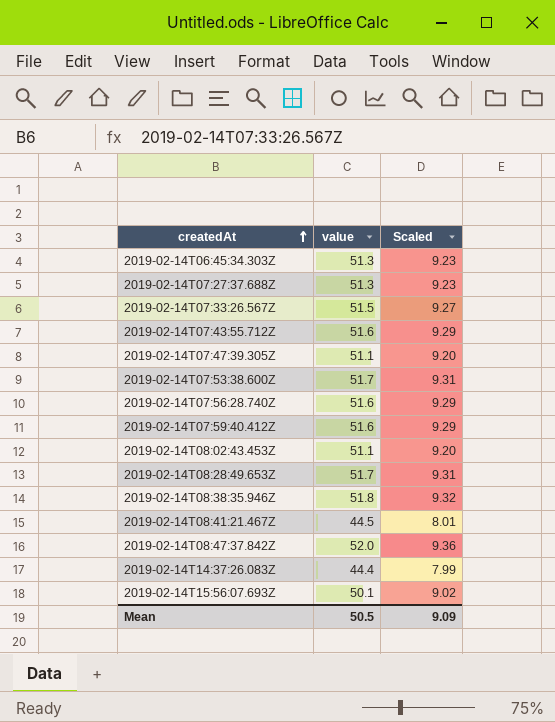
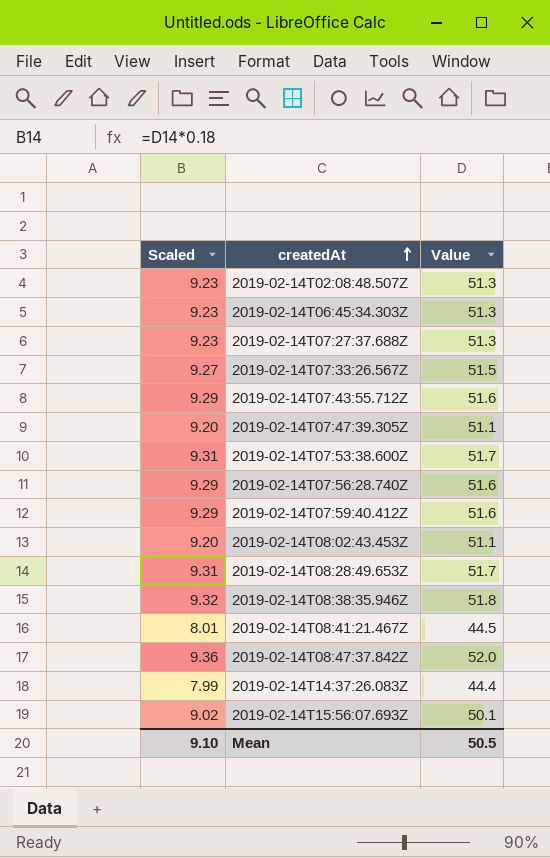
column Scaled | position: 3 -> 1
column name: value -> Value
row 2019-02-14T02:08:48.507Z: none -> 9.23 | 51.3
Mean | Scaled: 9.09 -> 9.10

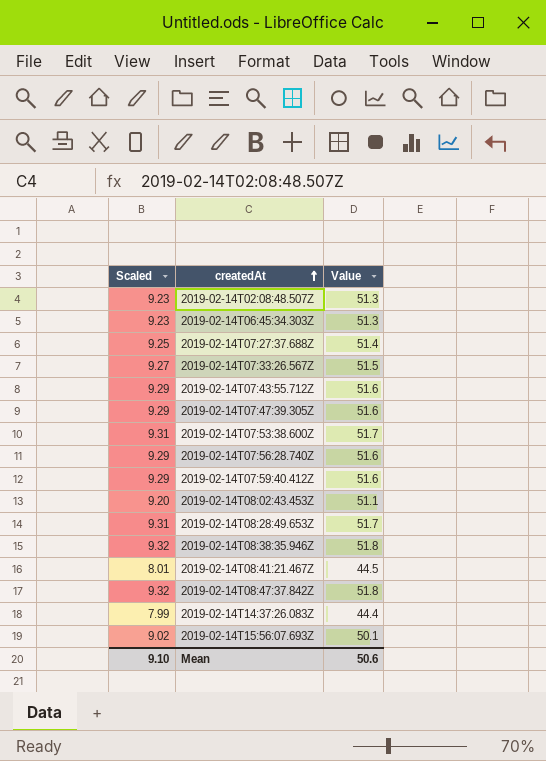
2019-02-14T07:27:37.688Z | Scaled: 9.23 -> 9.25
2019-02-14T07:27:37.688Z | Value: 51.3 -> 51.4
2019-02-14T07:47:39.305Z | Scaled: 9.20 -> 9.29
2019-02-14T07:47:39.305Z | Value: 51.1 -> 51.6
2019-02-14T08:47:37.842Z | Scaled: 9.36 -> 9.32
2019-02-14T08:47:37.842Z | Value: 52.0 -> 51.8
Mean | Value: 50.5 -> 50.6

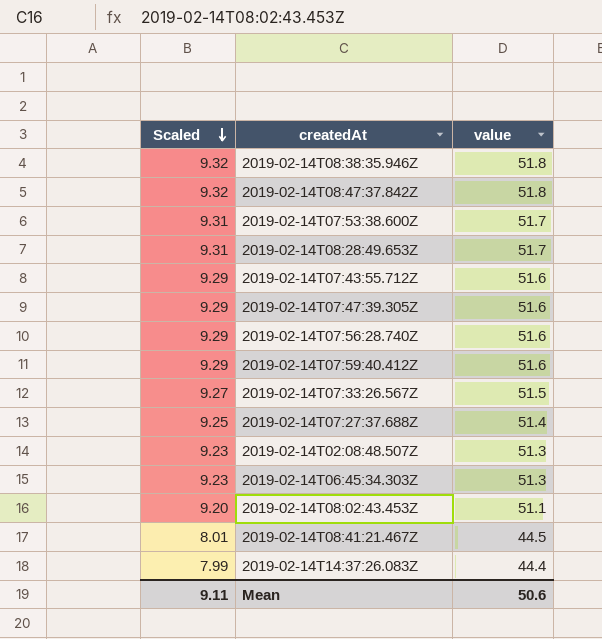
row order: createdAt ascending -> Scaled descending
column name: Value -> value
row 2019-02-14T15:56:07.693Z: 9.02 | 50.1 -> none
Mean | Scaled: 9.10 -> 9.11

